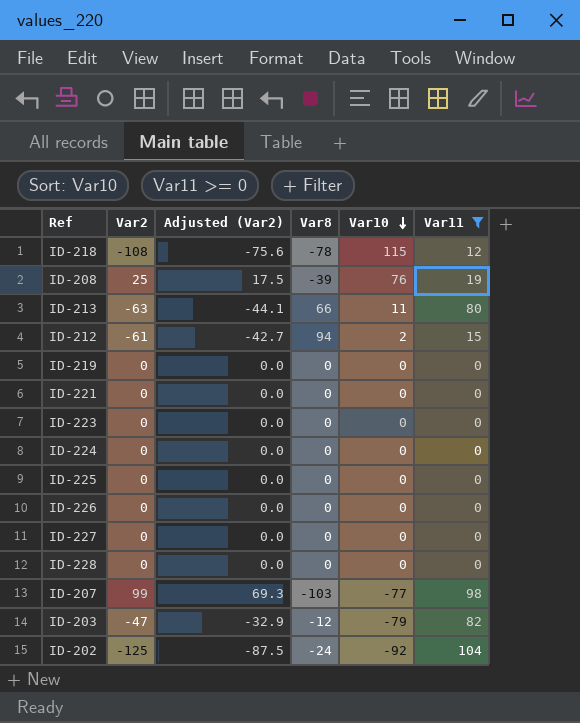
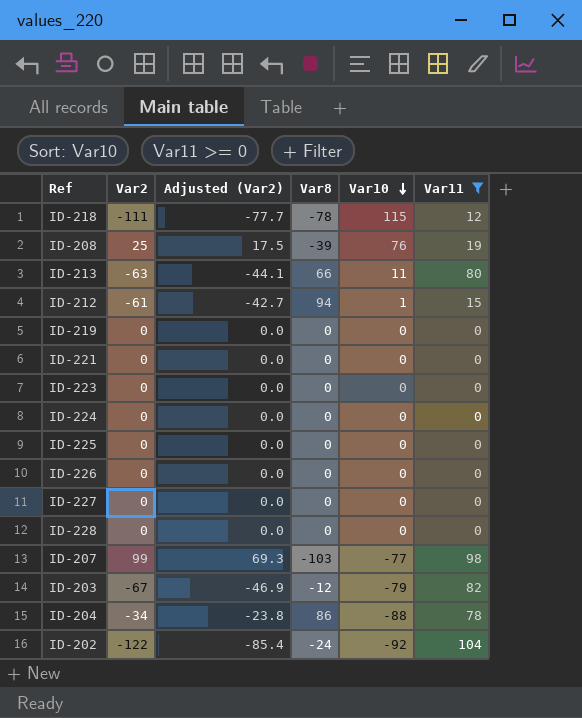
ID-218 | Var2: -108 -> -111
ID-218 | Adjusted (Var2): -75.6 -> -77.7
ID-212 | Var10: 2 -> 1
ID-203 | Var2: -47 -> -67
ID-203 | Adjusted (Var2): -32.9 -> -46.9
row ID-204: none -> -34 | -23.8 | 86 | -88 | 78
ID-202 | Var2: -125 -> -122
ID-202 | Adjusted (Var2): -87.5 -> -85.4

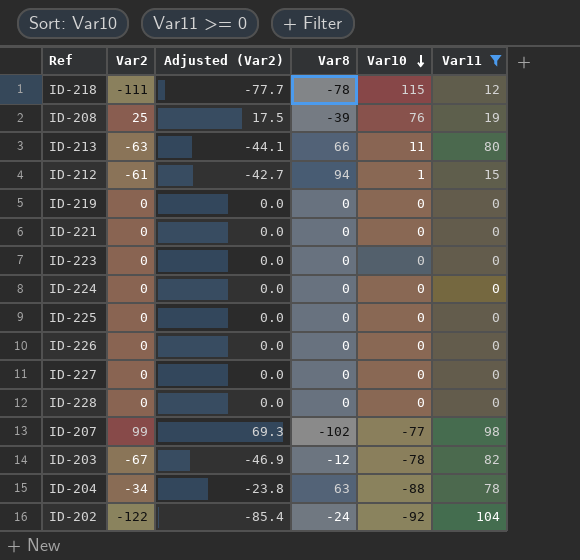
ID-207 | Var8: -103 -> -102
ID-203 | Var10: -79 -> -78
ID-204 | Var8: 86 -> 63

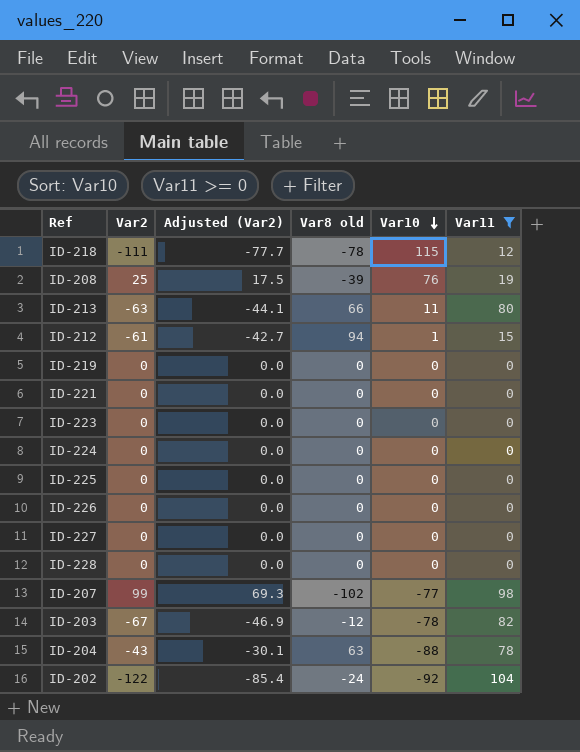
column name: Var8 -> Var8 old
ID-204 | Var2: -34 -> -43
ID-204 | Adjusted (Var2): -23.8 -> -30.1

